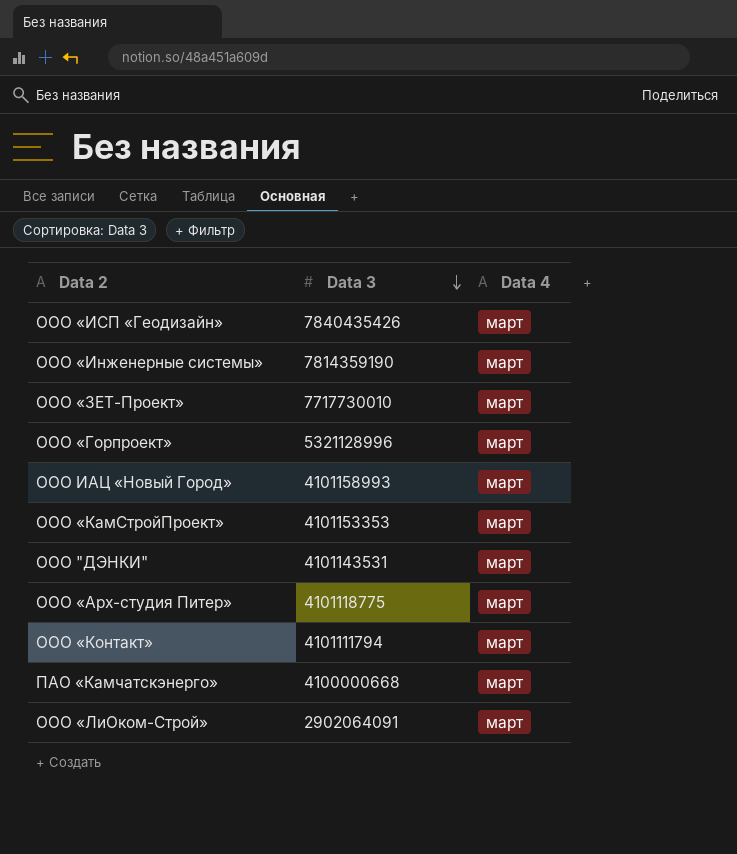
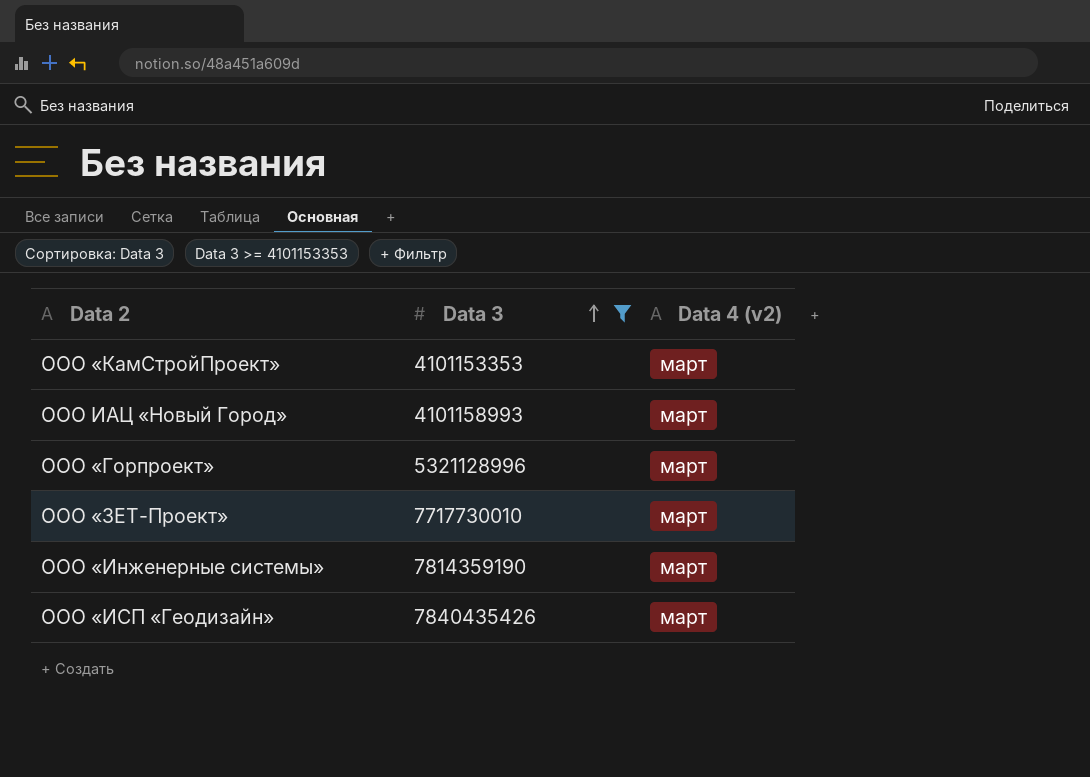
filter: none -> Data 3 >= 4101153353
row order: Data 3 descending -> Data 3 ascending
column name: Data 4 -> Data 4 (v2)

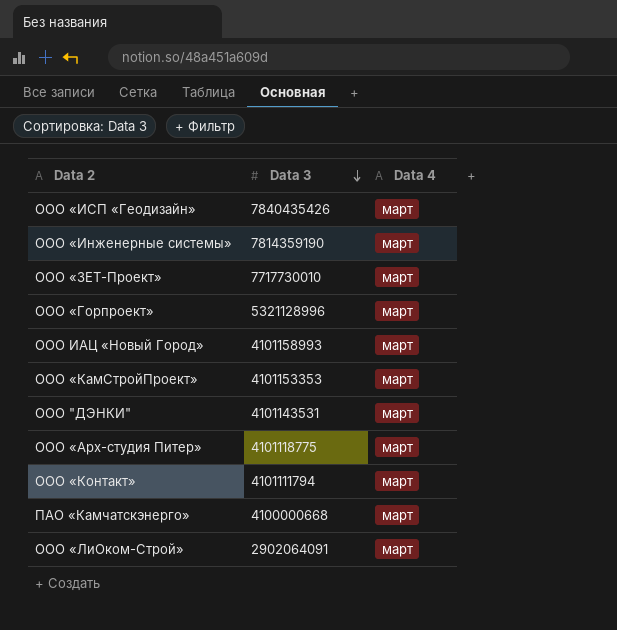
filter: Data 3 >= 4101153353 -> none
row order: Data 3 ascending -> Data 3 descending
column name: Data 4 (v2) -> Data 4

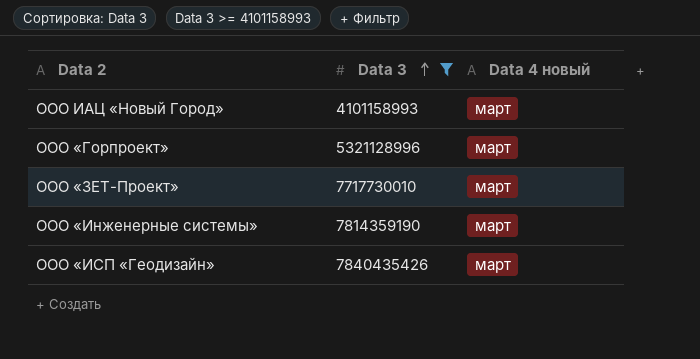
filter: none -> Data 3 >= 4101158993
row order: Data 3 descending -> Data 3 ascending
column name: Data 4 -> Data 4 новый

